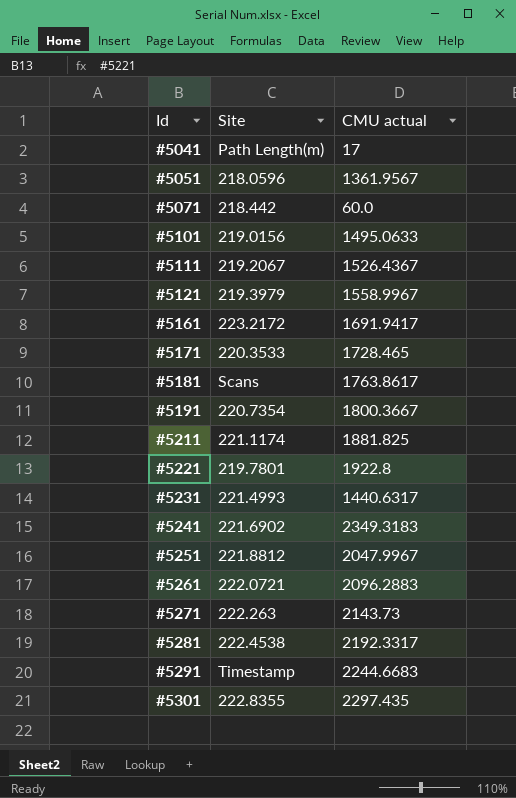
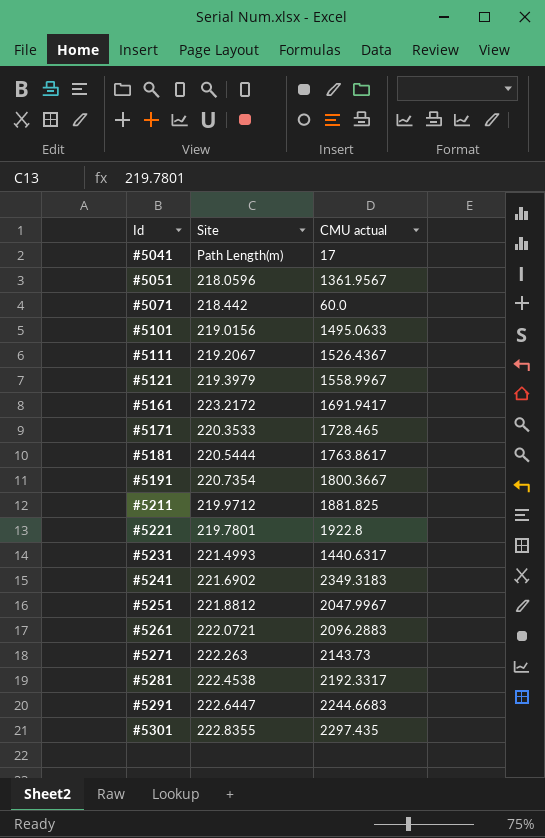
#5181 | Site: Scans -> 220.5444
#5211 | Site: 221.1174 -> 219.9712
#5291 | Site: Timestamp -> 222.6447

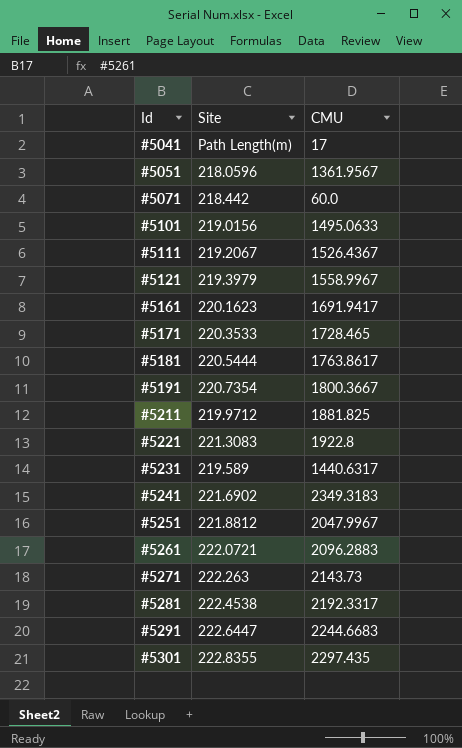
column name: CMU actual -> CMU
#5161 | Site: 223.2172 -> 220.1623
#5221 | Site: 219.7801 -> 221.3083
#5231 | Site: 221.4993 -> 219.589

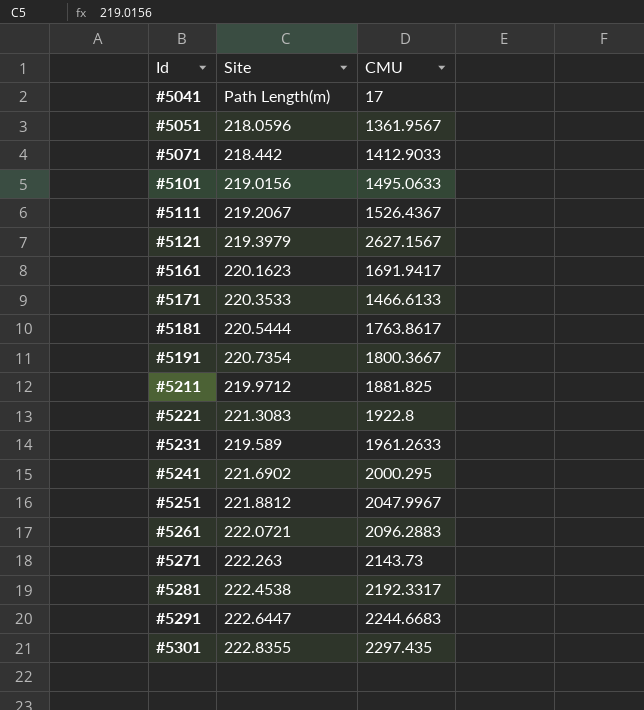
#5071 | CMU: 60.0 -> 1412.9033
#5121 | CMU: 1558.9967 -> 2627.1567
#5171 | CMU: 1728.465 -> 1466.6133
#5231 | CMU: 1440.6317 -> 1961.2633
#5241 | CMU: 2349.3183 -> 2000.295

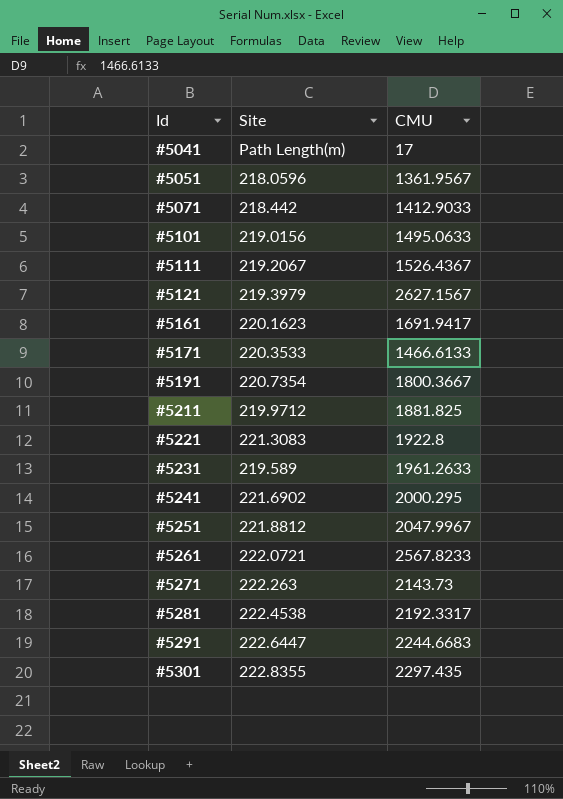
row #5181: 220.5444 | 1763.8617 -> none
#5261 | CMU: 2096.2883 -> 2567.8233

